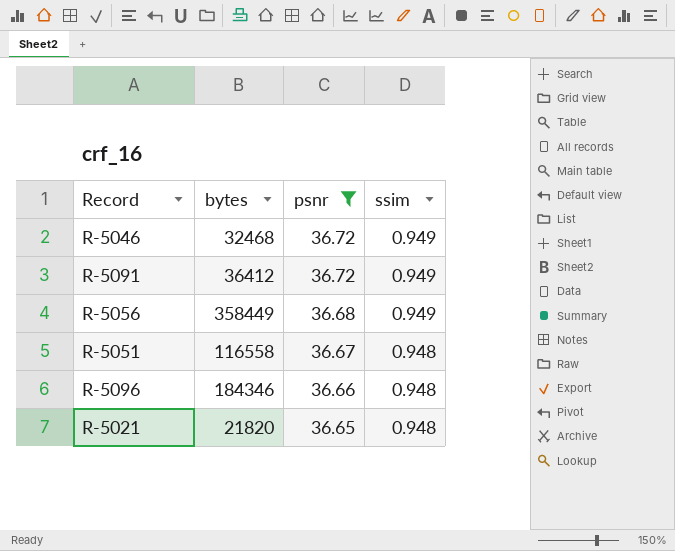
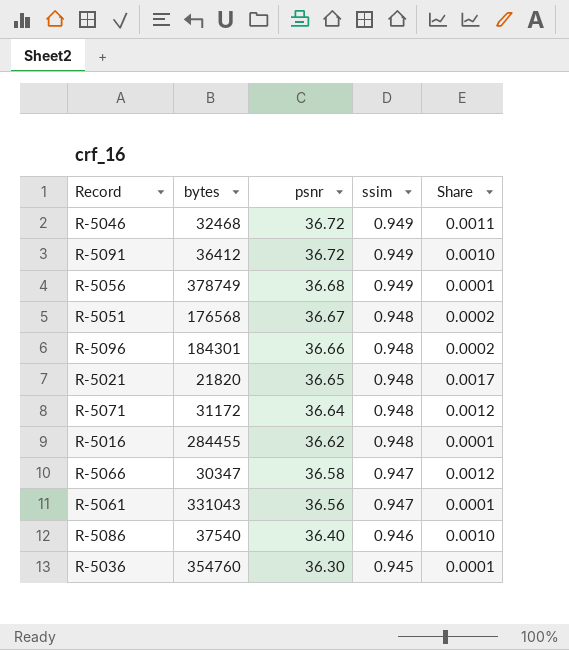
filter: psnr >= 36.65 -> none
column Share | formula: none -> [psnr] / [bytes]
R-5056 | bytes: 358449 -> 378749
R-5051 | bytes: 116558 -> 176568
R-5096 | bytes: 184346 -> 184301

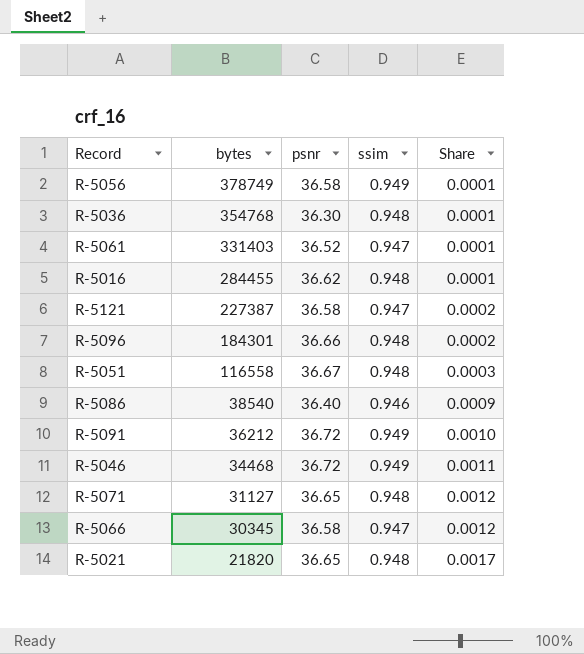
row order: psnr descending -> bytes descending
R-5056 | psnr: 36.68 -> 36.58
R-5036 | bytes: 354760 -> 354768
R-5036 | ssim: 0.945 -> 0.948
R-5061 | bytes: 331043 -> 331403
R-5061 | psnr: 36.56 -> 36.52
row R-5121: none -> 227387 | 36.58 | 0.947 | 0.0002
R-5051 | bytes: 176568 -> 116558
R-5051 | Share: 0.0002 -> 0.0003
R-5086 | bytes: 37540 -> 38540
R-5086 | Share: 0.0010 -> 0.0009
R-5091 | bytes: 36412 -> 36212
R-5046 | bytes: 32468 -> 34468
R-5071 | bytes: 31172 -> 31127
R-5071 | psnr: 36.64 -> 36.65
R-5066 | bytes: 30347 -> 30345

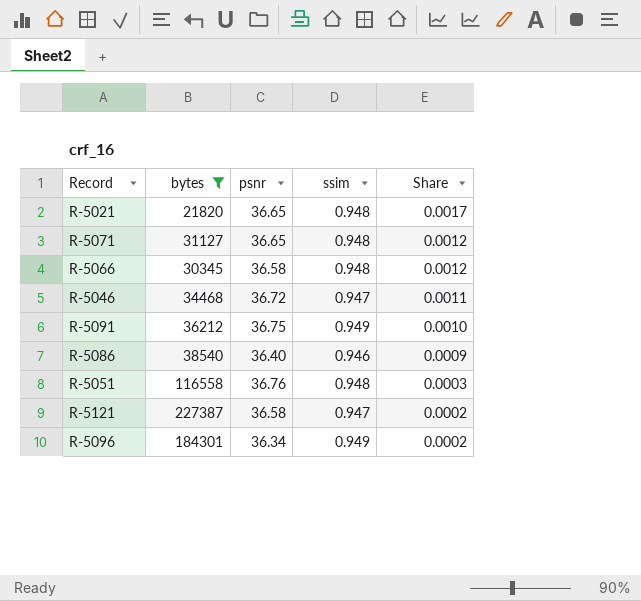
filter: none -> bytes <= 227387
row order: bytes descending -> Share descending
R-5066 | ssim: 0.947 -> 0.948
R-5046 | ssim: 0.949 -> 0.947
R-5091 | psnr: 36.72 -> 36.75
R-5051 | psnr: 36.67 -> 36.76
R-5096 | psnr: 36.66 -> 36.34
R-5096 | ssim: 0.948 -> 0.949

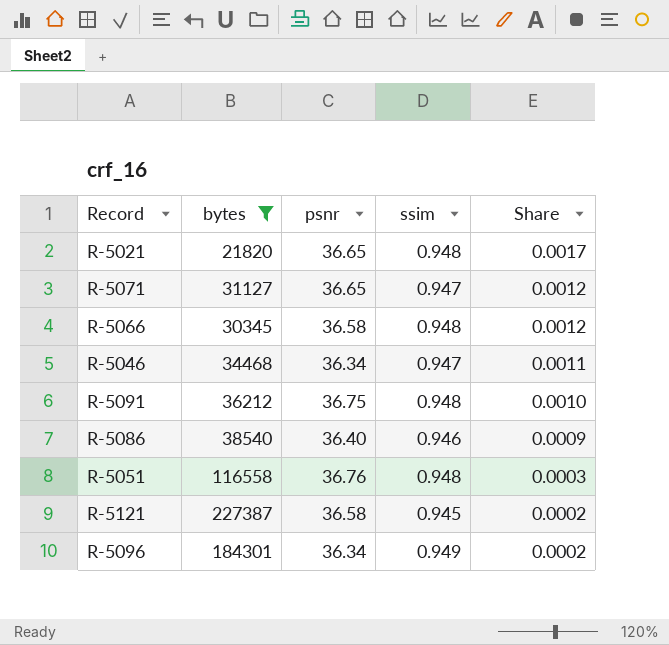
R-5071 | ssim: 0.948 -> 0.947
R-5046 | psnr: 36.72 -> 36.34
R-5091 | ssim: 0.949 -> 0.948
R-5121 | ssim: 0.947 -> 0.945

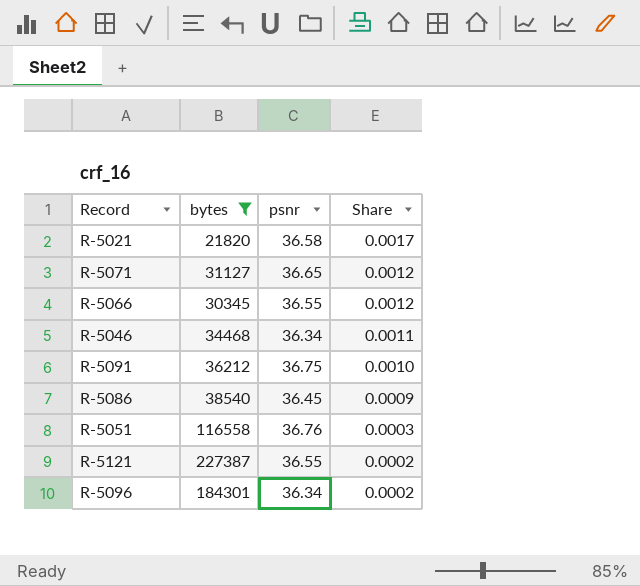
column ssim | position: 4 -> none
R-5021 | psnr: 36.65 -> 36.58
R-5066 | psnr: 36.58 -> 36.55
R-5086 | psnr: 36.40 -> 36.45
R-5121 | psnr: 36.58 -> 36.55

